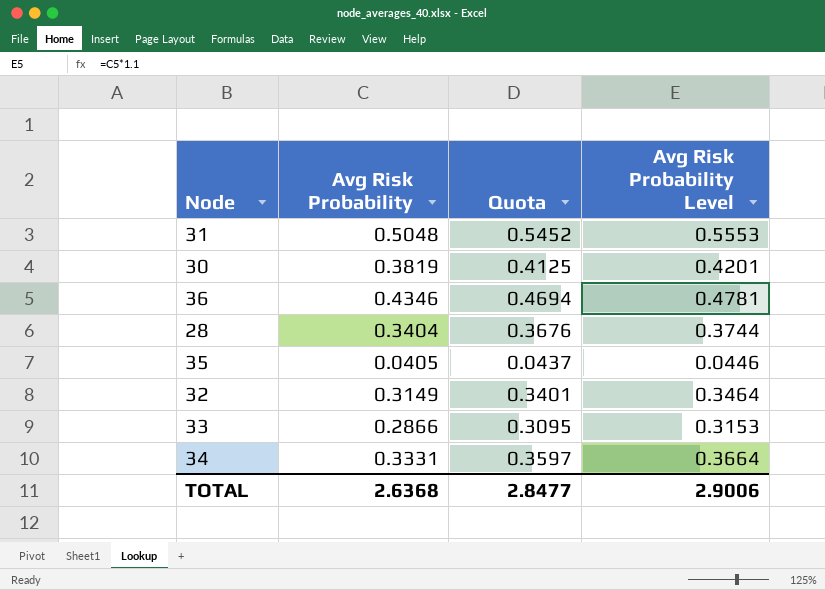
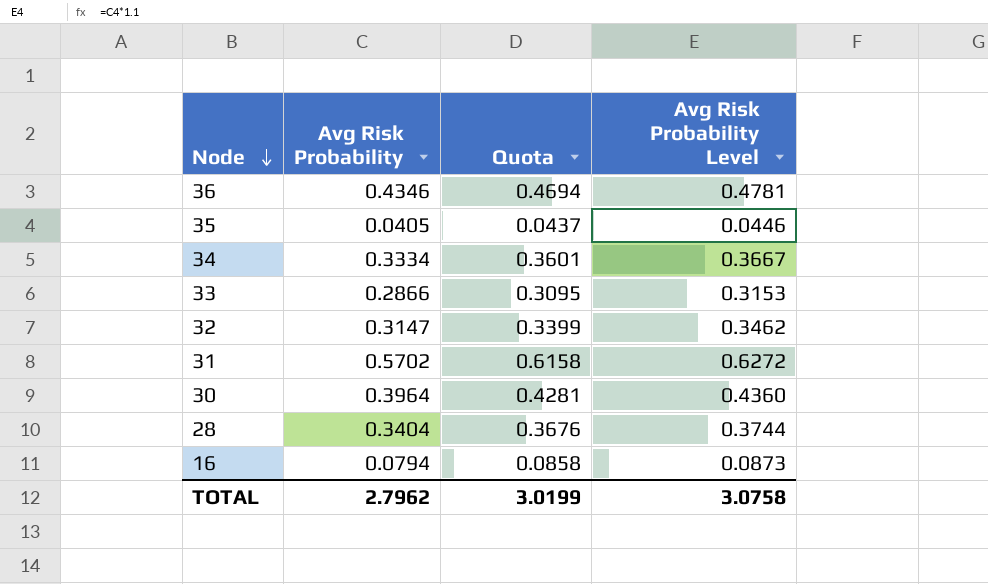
row order: none -> Node descending
34 | Avg Risk Probability: 0.3331 -> 0.3334
34 | Quota: 0.3597 -> 0.3601
34 | Avg Risk Probability Level: 0.3664 -> 0.3667
32 | Avg Risk Probability: 0.3149 -> 0.3147
32 | Quota: 0.3401 -> 0.3399
32 | Avg Risk Probability Level: 0.3464 -> 0.3462
31 | Avg Risk Probability: 0.5048 -> 0.5702
31 | Quota: 0.5452 -> 0.6158
31 | Avg Risk Probability Level: 0.5553 -> 0.6272
30 | Avg Risk Probability: 0.3819 -> 0.3964
30 | Quota: 0.4125 -> 0.4281
30 | Avg Risk Probability Level: 0.4201 -> 0.4360
row 16: none -> 0.0794 | 0.0858 | 0.0873
TOTAL | Avg Risk Probability: 2.6368 -> 2.7962
TOTAL | Quota: 2.8477 -> 3.0199
TOTAL | Avg Risk Probability Level: 2.9006 -> 3.0758

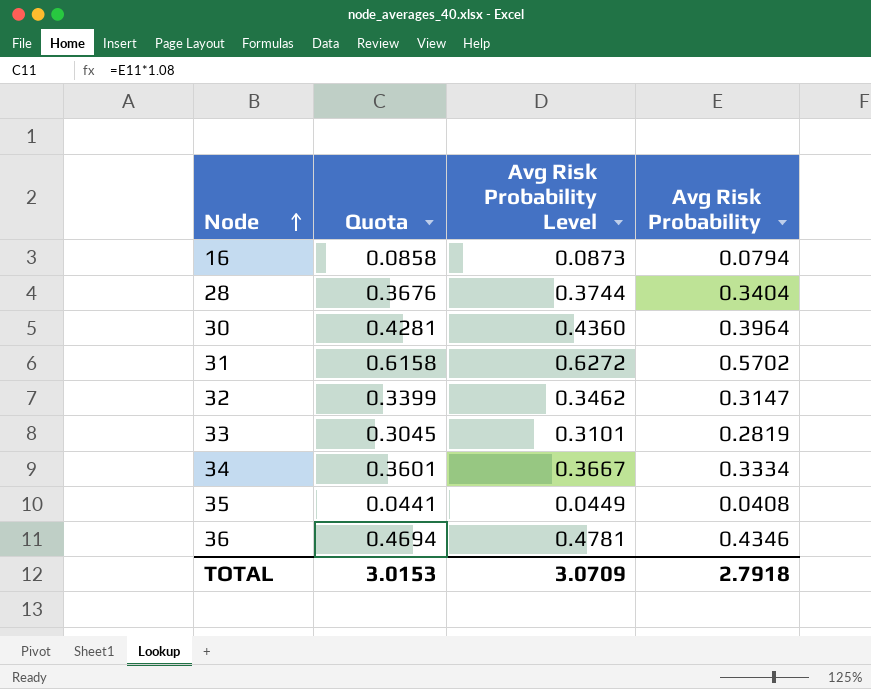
row order: Node descending -> Node ascending
column Avg Risk Probability | position: 2 -> 4
33 | Quota: 0.3095 -> 0.3045
33 | Avg Risk Probability Level: 0.3153 -> 0.3101
33 | Avg Risk Probability: 0.2866 -> 0.2819
35 | Quota: 0.0437 -> 0.0441
35 | Avg Risk Probability Level: 0.0446 -> 0.0449
35 | Avg Risk Probability: 0.0405 -> 0.0408
TOTAL | Quota: 3.0199 -> 3.0153
TOTAL | Avg Risk Probability Level: 3.0758 -> 3.0709
TOTAL | Avg Risk Probability: 2.7962 -> 2.7918

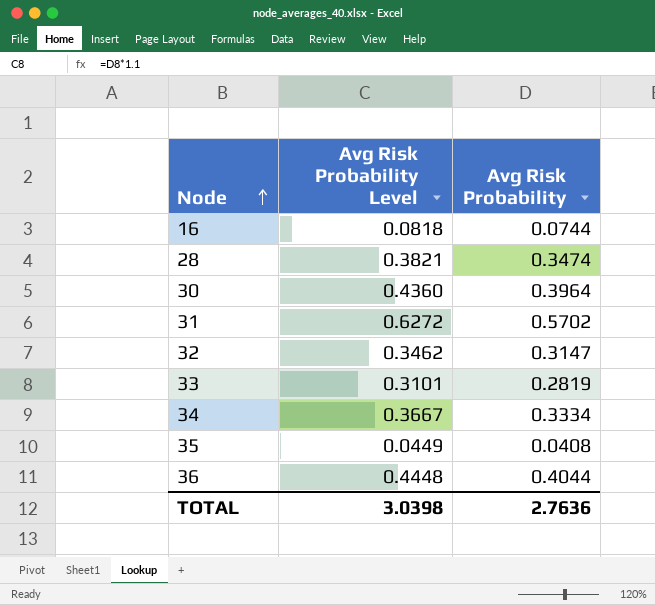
column Quota | formula: [Avg Risk Probability] * 1.08 -> none
16 | Avg Risk Probability Level: 0.0873 -> 0.0818
16 | Avg Risk Probability: 0.0794 -> 0.0744
28 | Avg Risk Probability Level: 0.3744 -> 0.3821
28 | Avg Risk Probability: 0.3404 -> 0.3474
36 | Avg Risk Probability Level: 0.4781 -> 0.4448
36 | Avg Risk Probability: 0.4346 -> 0.4044
TOTAL | Avg Risk Probability Level: 3.0709 -> 3.0398
TOTAL | Avg Risk Probability: 2.7918 -> 2.7636

